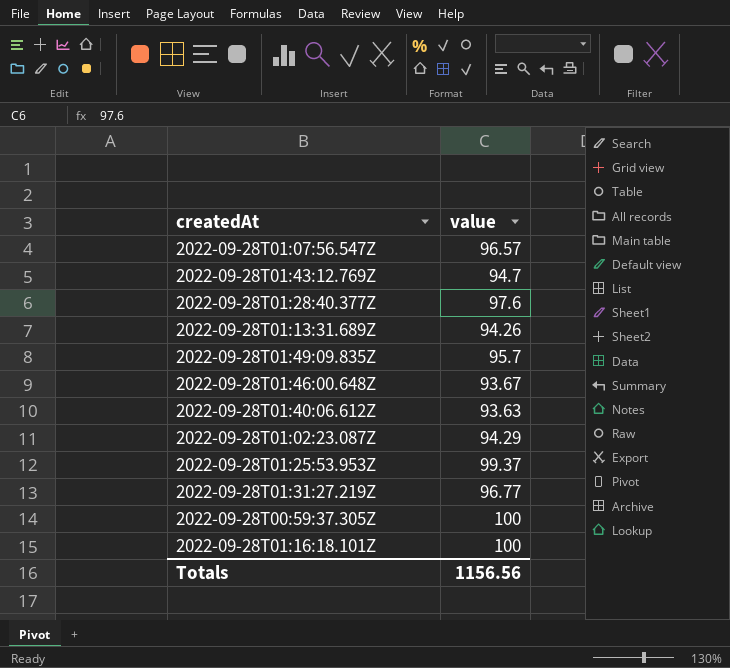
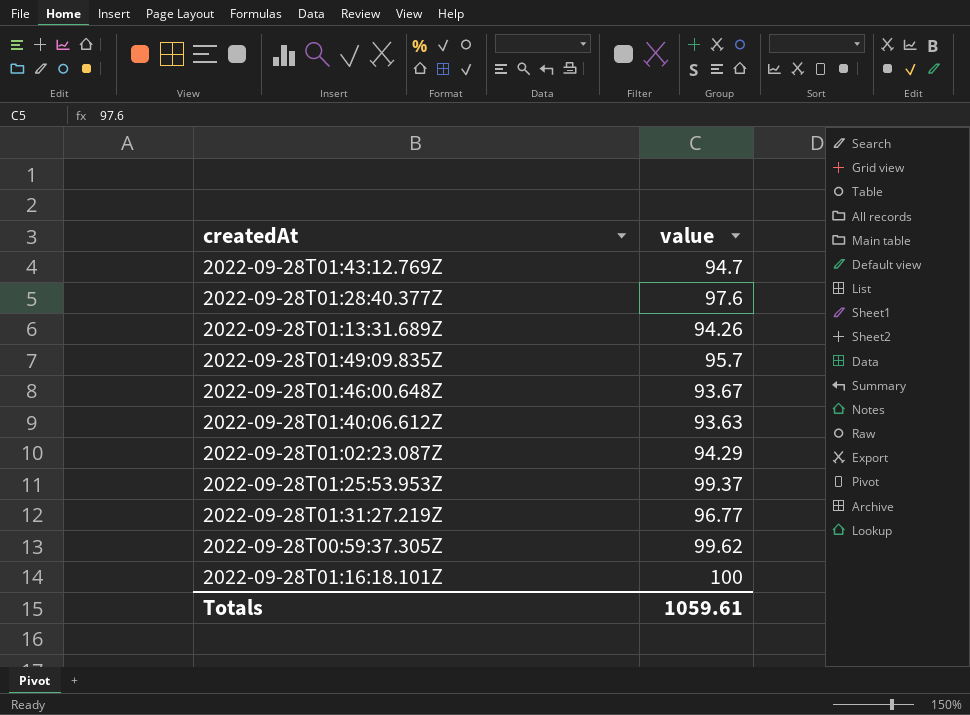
row 2022-09-28T01:07:56.547Z: 96.57 -> none
2022-09-28T00:59:37.305Z | value: 100 -> 99.62
Totals | value: 1156.56 -> 1059.61

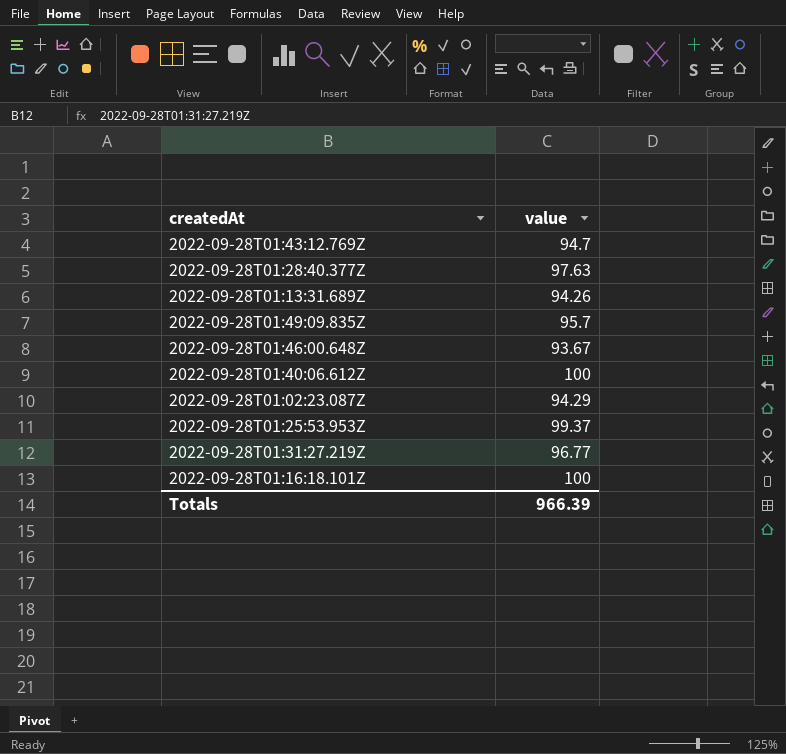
row 2022-09-28T00:59:37.305Z: 99.62 -> none
2022-09-28T01:28:40.377Z | value: 97.6 -> 97.63
2022-09-28T01:40:06.612Z | value: 93.63 -> 100
Totals | value: 1059.61 -> 966.39

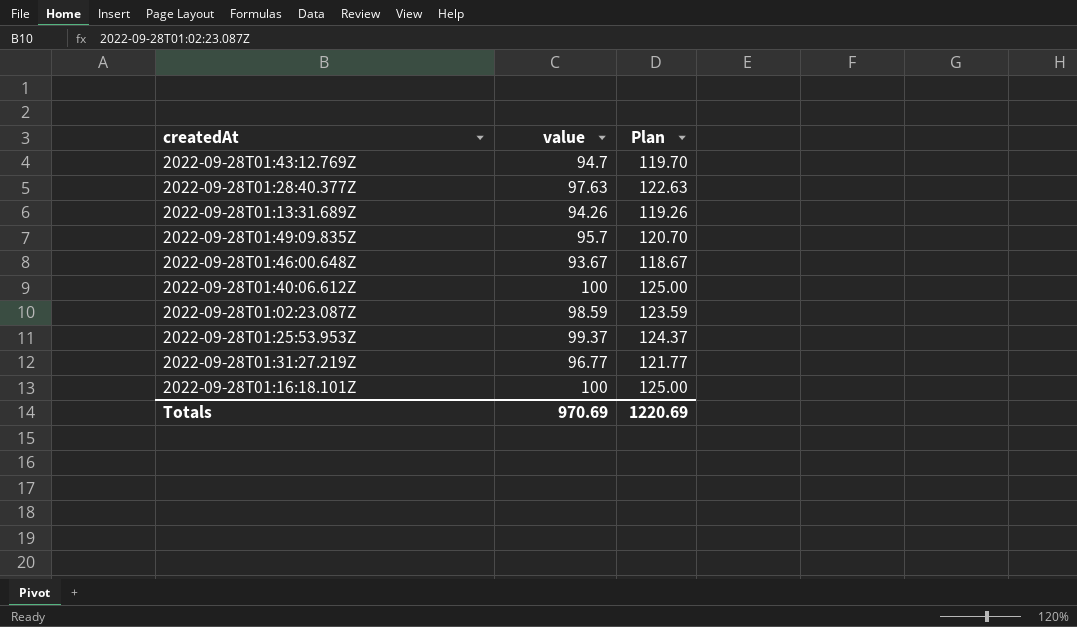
column Plan | formula: none -> [value] + 25
2022-09-28T01:02:23.087Z | value: 94.29 -> 98.59
Totals | value: 966.39 -> 970.69

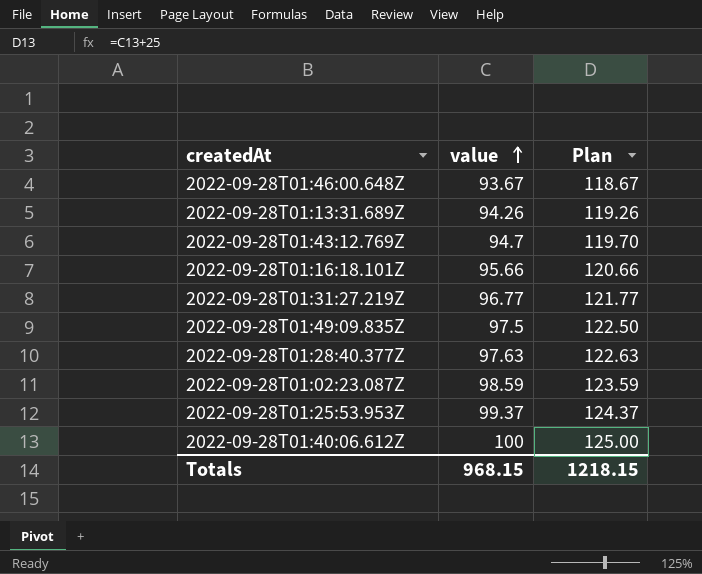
row order: none -> value ascending
2022-09-28T01:16:18.101Z | value: 100 -> 95.66
2022-09-28T01:16:18.101Z | Plan: 125.00 -> 120.66
2022-09-28T01:49:09.835Z | value: 95.7 -> 97.5
2022-09-28T01:49:09.835Z | Plan: 120.70 -> 122.50
Totals | value: 970.69 -> 968.15
Totals | Plan: 1220.69 -> 1218.15

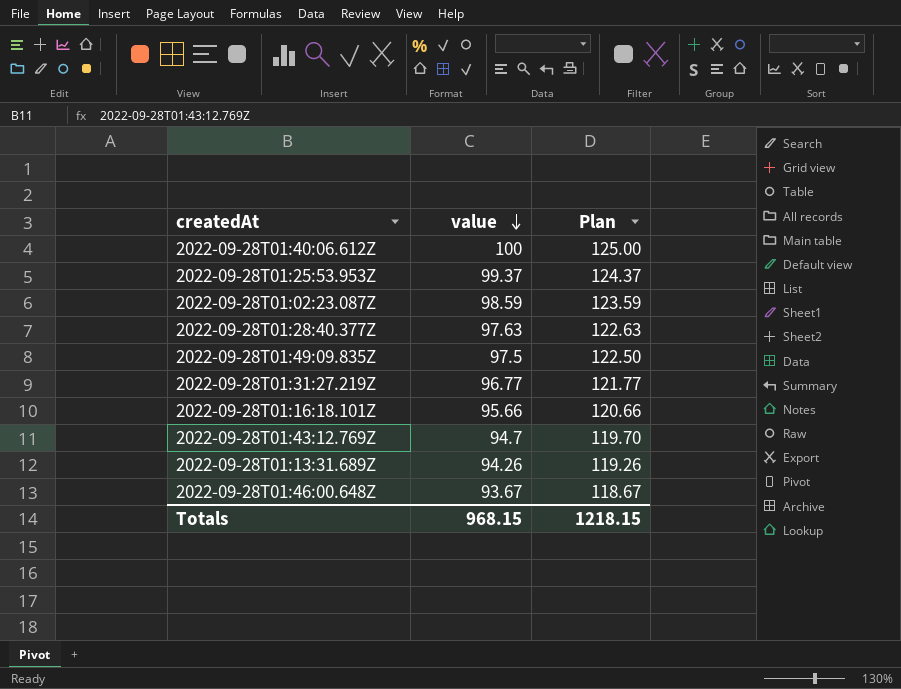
row order: value ascending -> value descending

